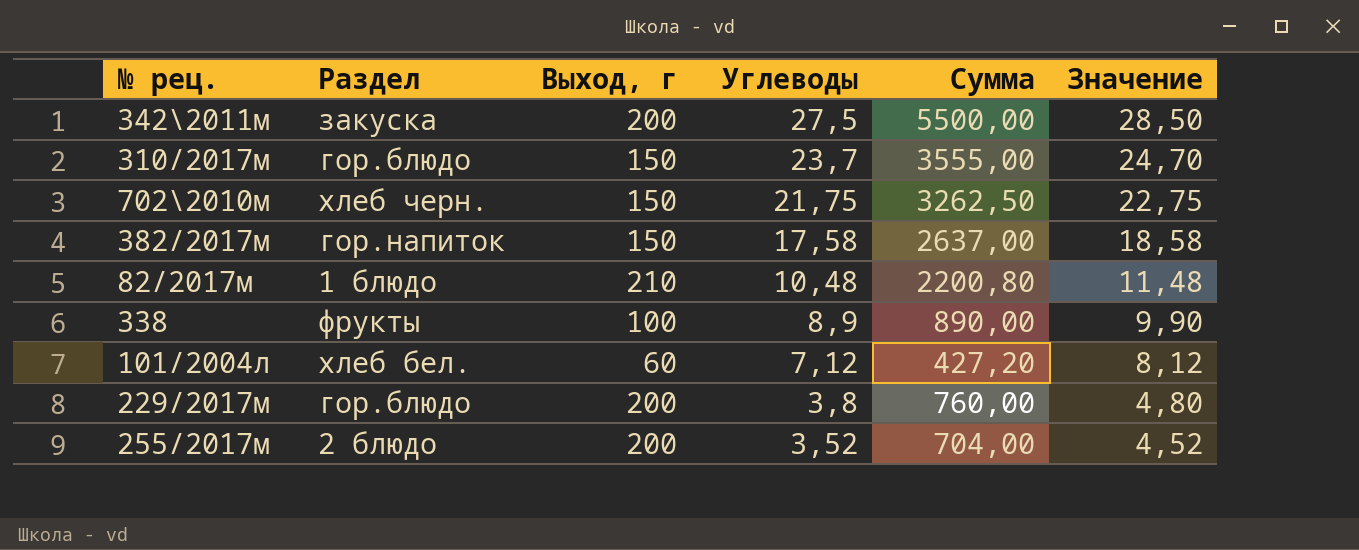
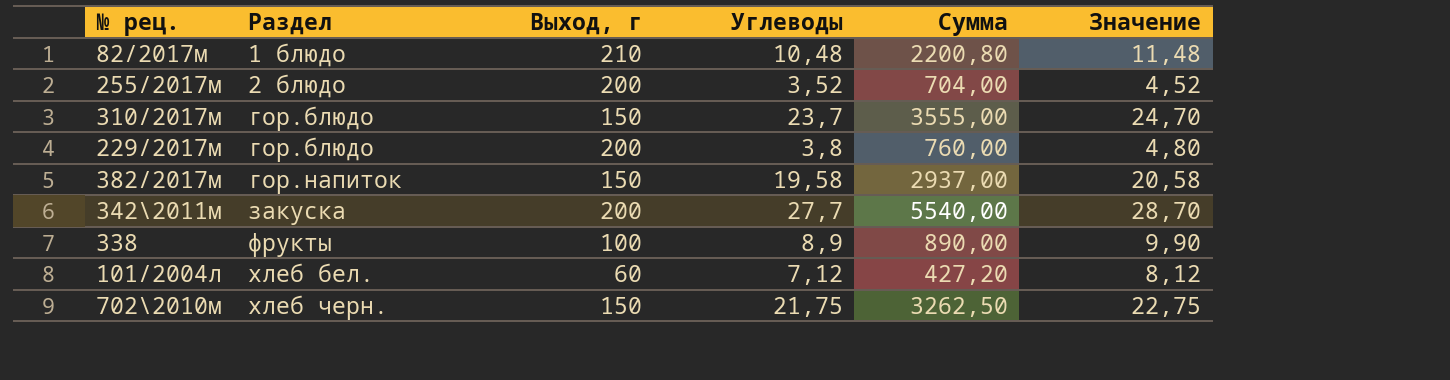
row order: Углеводы descending -> Раздел ascending
382/2017м | Углеводы: 17,58 -> 19,58
382/2017м | Сумма: 2637,00 -> 2937,00
382/2017м | Значение: 18,58 -> 20,58
342\2011м | Углеводы: 27,5 -> 27,7
342\2011м | Сумма: 5500,00 -> 5540,00
342\2011м | Значение: 28,50 -> 28,70

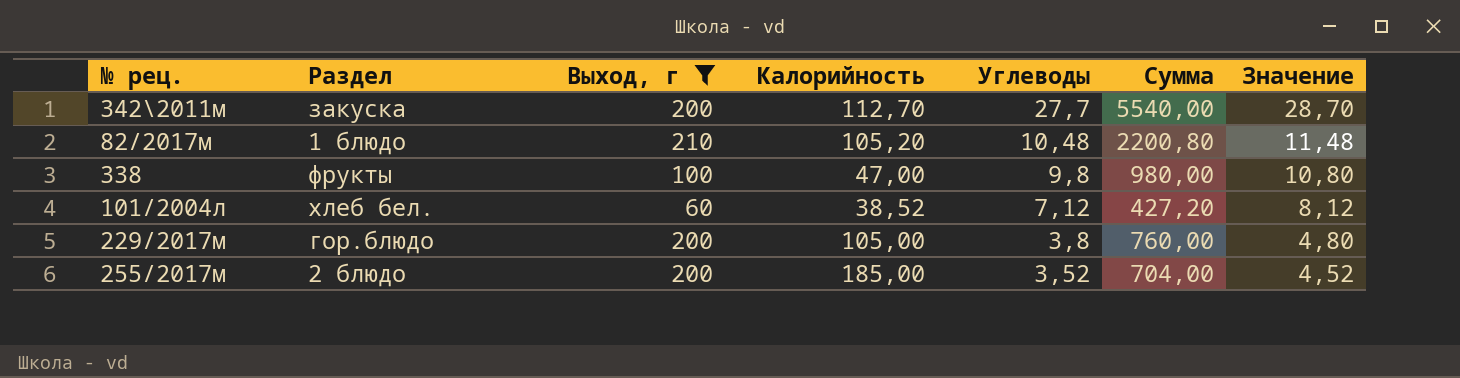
filter: none -> Выход, г != 150
row order: Раздел ascending -> Углеводы descending
column Калорийность | position: none -> 4
338 | Углеводы: 8,9 -> 9,8
338 | Сумма: 890,00 -> 980,00
338 | Значение: 9,90 -> 10,80

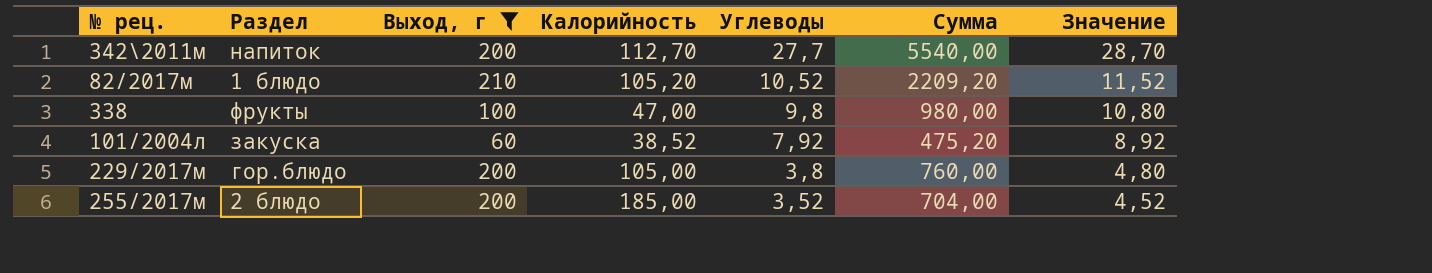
342\2011м | Раздел: закуска -> напиток
82/2017м | Углеводы: 10,48 -> 10,52
82/2017м | Сумма: 2200,80 -> 2209,20
82/2017м | Значение: 11,48 -> 11,52
101/2004л | Раздел: хлеб бел. -> закуска
101/2004л | Углеводы: 7,12 -> 7,92
101/2004л | Сумма: 427,20 -> 475,20
101/2004л | Значение: 8,12 -> 8,92

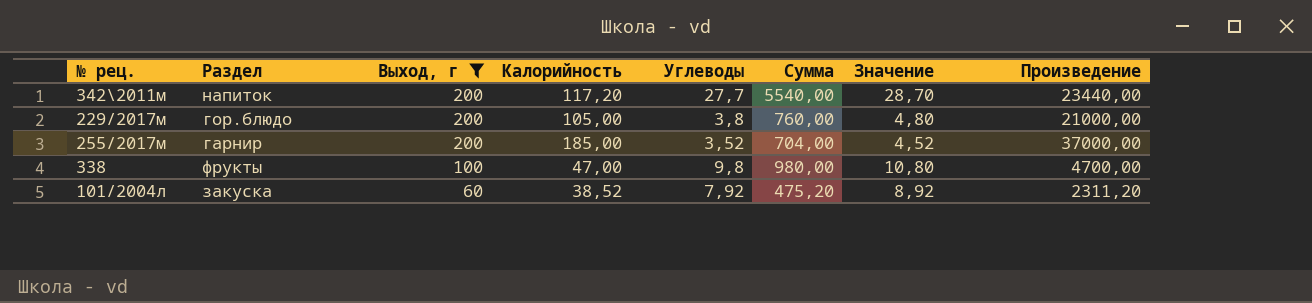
row order: Углеводы descending -> Выход, г descending
column Произведение | formula: none -> [Выход, г] * [Калорийность]
row 82/2017м: 1 блюдо | 210 | 105,20 | 10,52 | 2209,20 | 11,52 -> none
342\2011м | Калорийность: 112,70 -> 117,20
255/2017м | Раздел: 2 блюдо -> гарнир

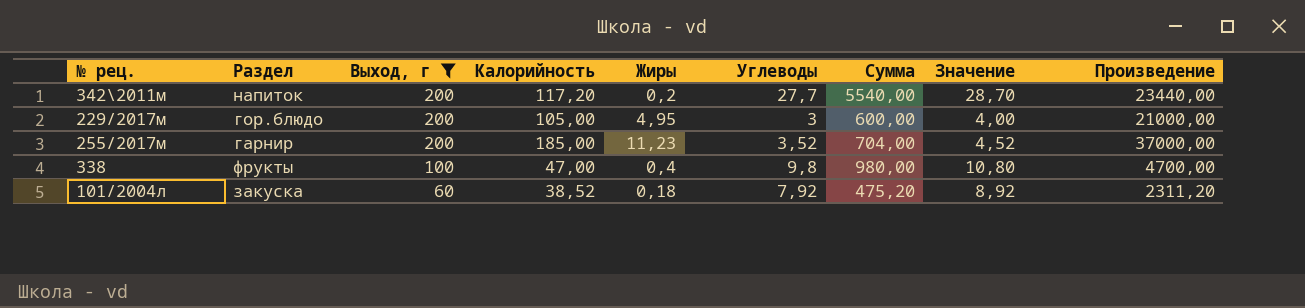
column Жиры | position: none -> 5
229/2017м | Углеводы: 3,8 -> 3
229/2017м | Сумма: 760,00 -> 600,00
229/2017м | Значение: 4,80 -> 4,00

